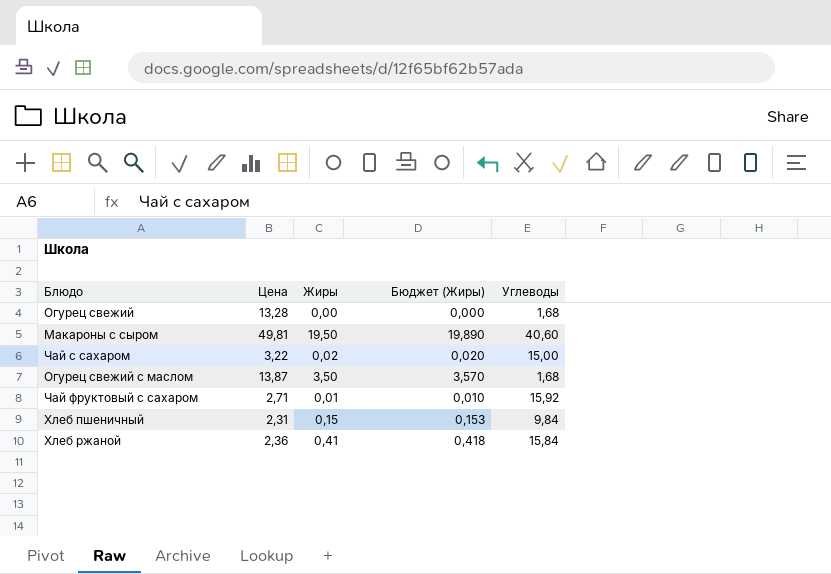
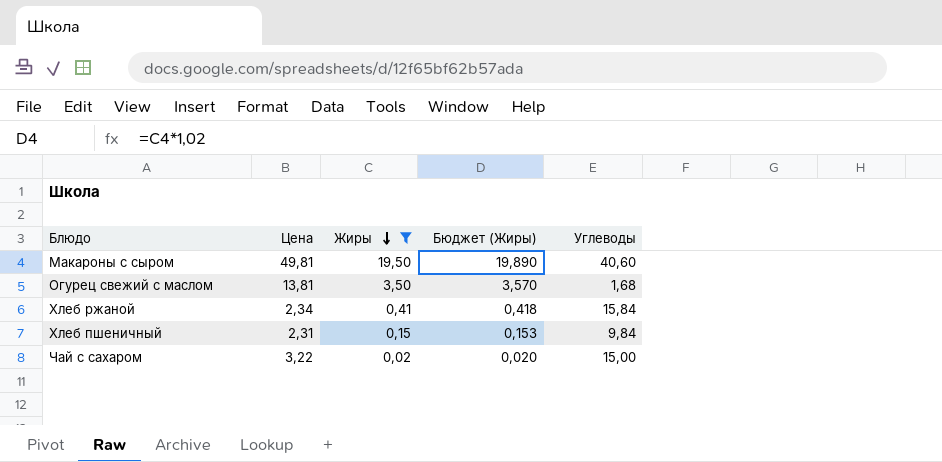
filter: none -> Жиры >= 0,02
row order: none -> Жиры descending
Огурец свежий с маслом | Цена: 13,87 -> 13,81
Хлеб ржаной | Цена: 2,36 -> 2,34

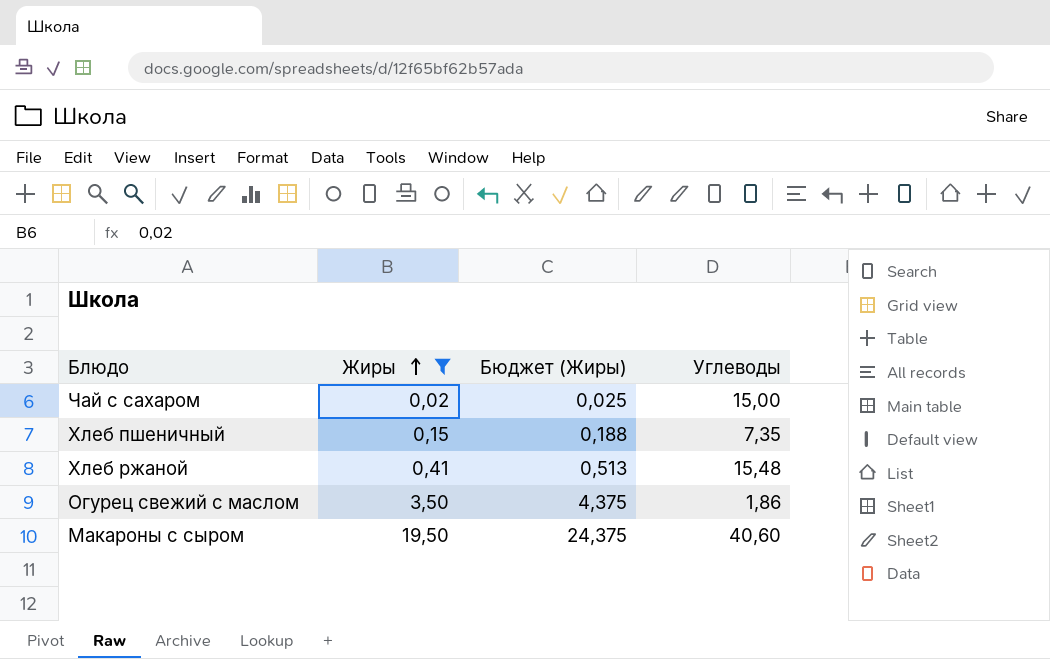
row order: Жиры descending -> Жиры ascending
column Цена | position: 2 -> none
column Бюджет (Жиры) | formula: [Жиры] * 1,02 -> [Жиры] * 1,25
Хлеб пшеничный | Углеводы: 9,84 -> 7,35
Хлеб ржаной | Углеводы: 15,84 -> 15,48
Огурец свежий с маслом | Углеводы: 1,68 -> 1,86

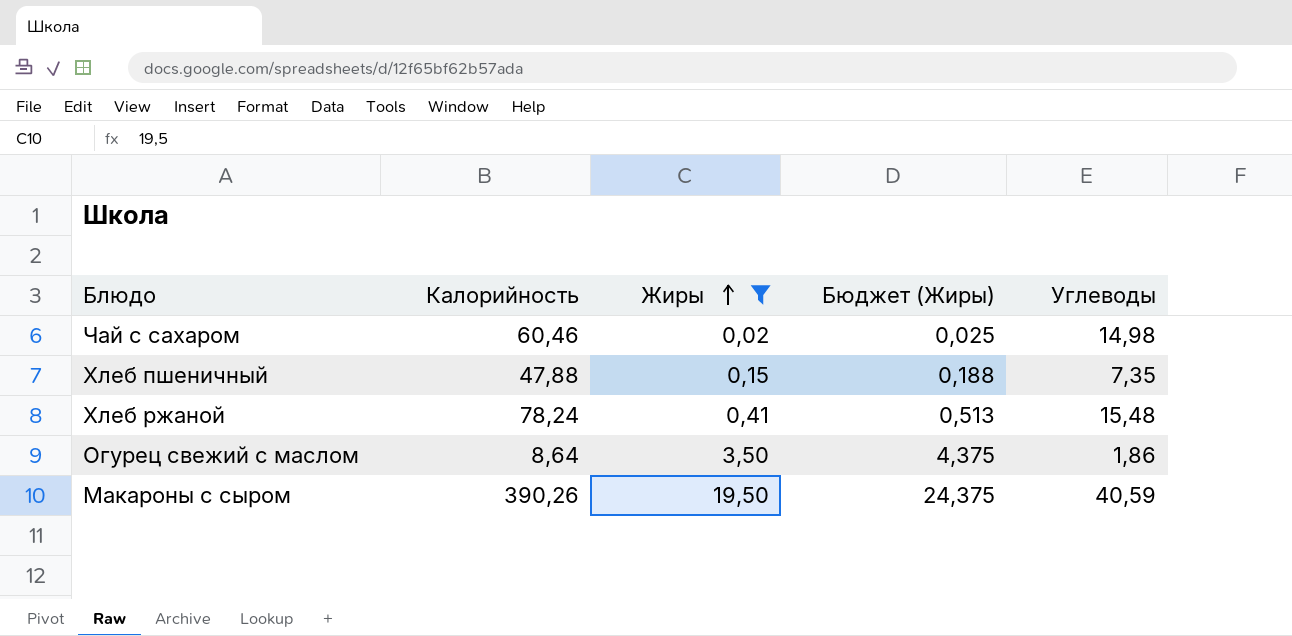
column Калорийность | position: none -> 2
Чай с сахаром | Углеводы: 15,00 -> 14,98
Макароны с сыром | Углеводы: 40,60 -> 40,59

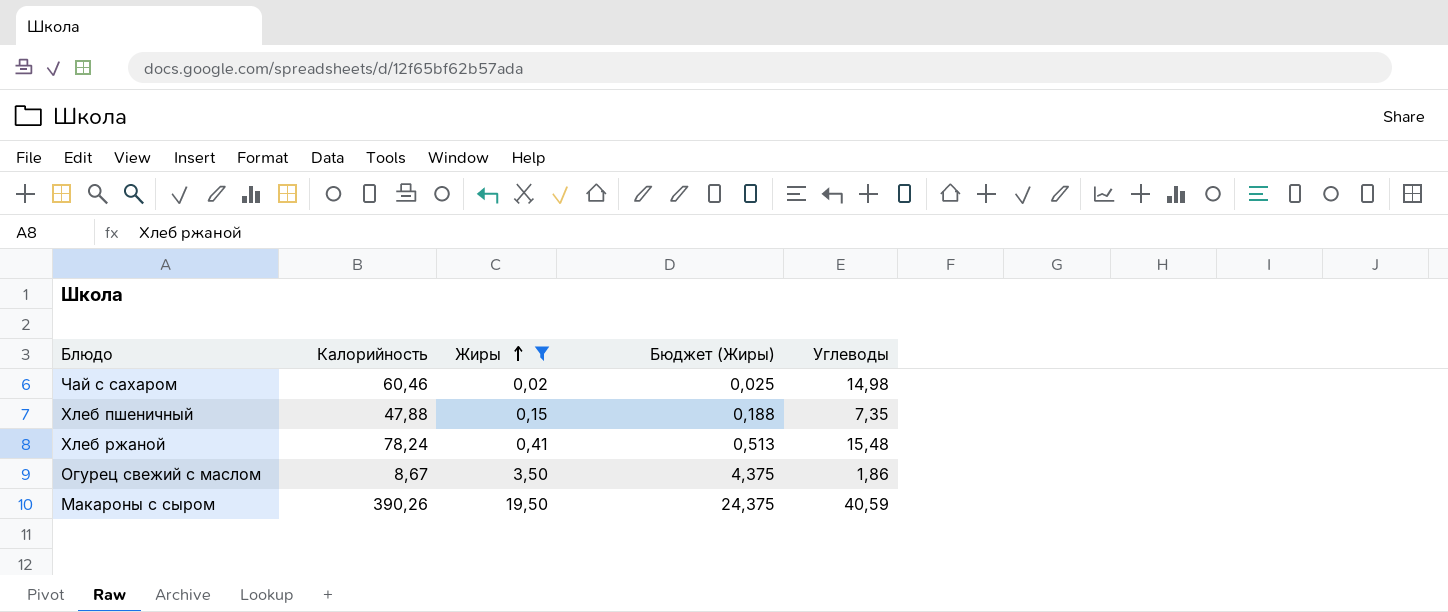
Огурец свежий с маслом | Калорийность: 8,64 -> 8,67

